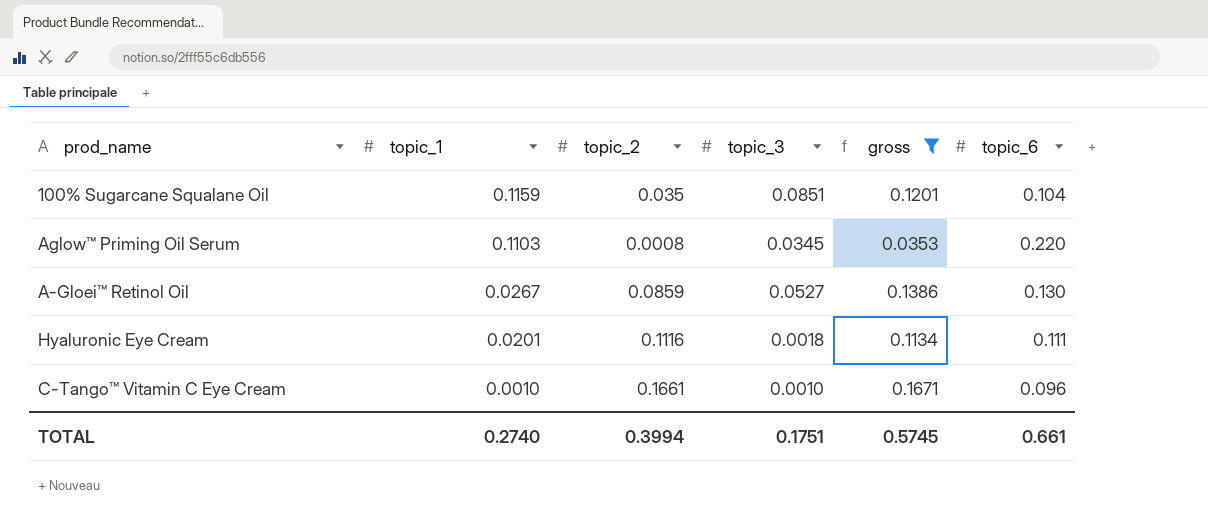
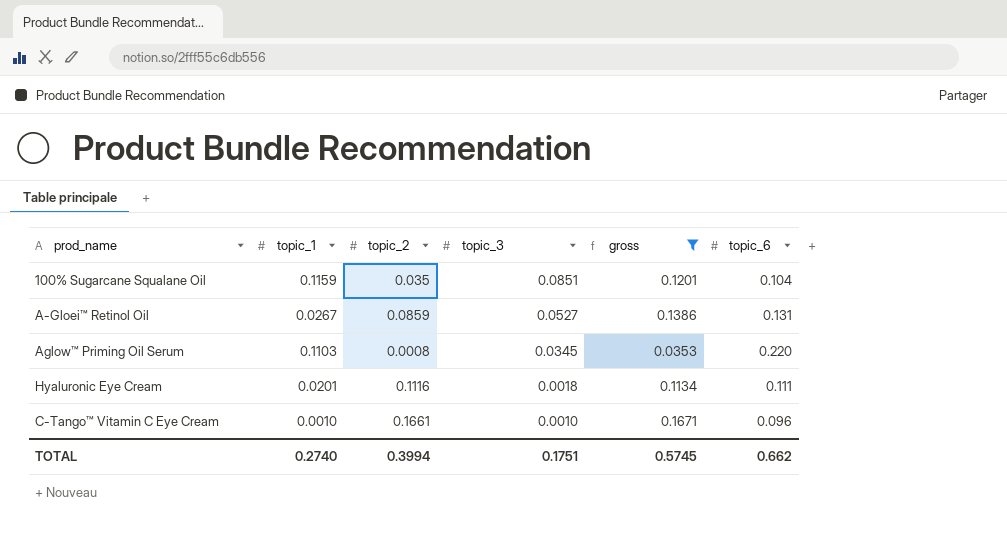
row order: topic_1 descending -> topic_3 descending
A-Gloei™ Retinol Oil | topic_6: 0.130 -> 0.131
TOTAL | topic_6: 0.661 -> 0.662

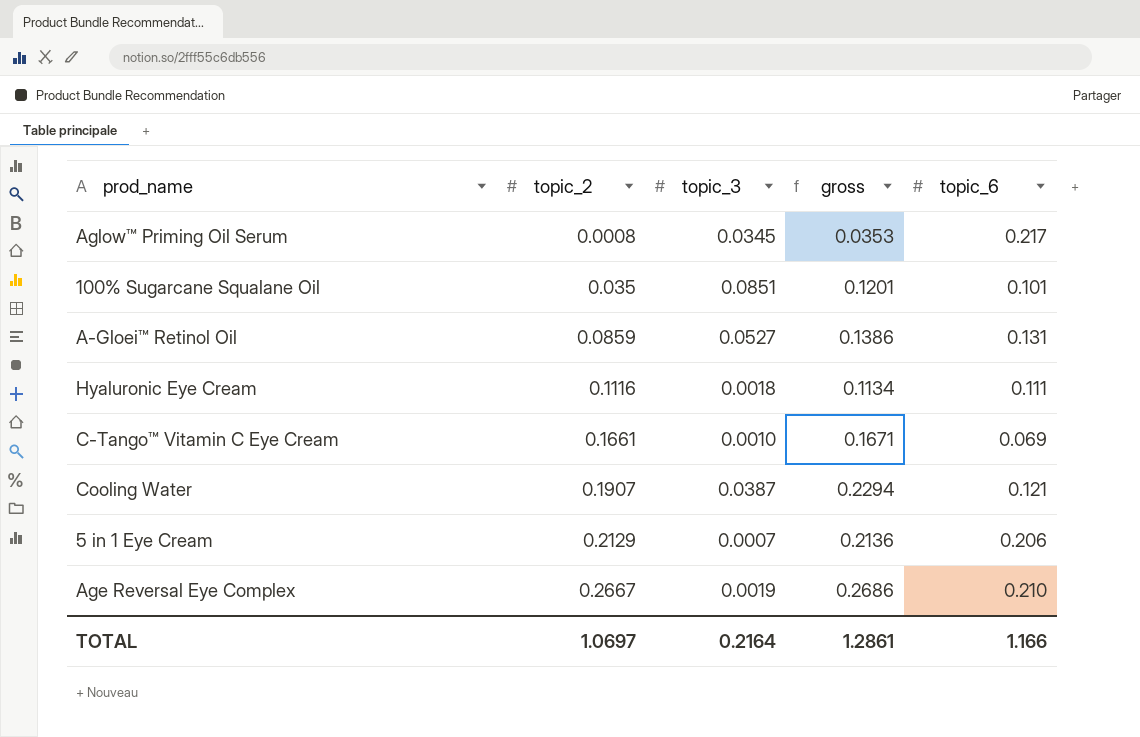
filter: gross <= 0.1671 -> none
row order: topic_3 descending -> topic_2 ascending
column topic_1 | position: 2 -> none
Aglow™ Priming Oil Serum | topic_6: 0.220 -> 0.217
100% Sugarcane Squalane Oil | topic_6: 0.104 -> 0.101
C-Tango™ Vitamin C Eye Cream | topic_6: 0.096 -> 0.069
TOTAL | topic_2: 0.3994 -> 1.0697
TOTAL | topic_3: 0.1751 -> 0.2164
TOTAL | gross: 0.5745 -> 1.2861
TOTAL | topic_6: 0.662 -> 1.166

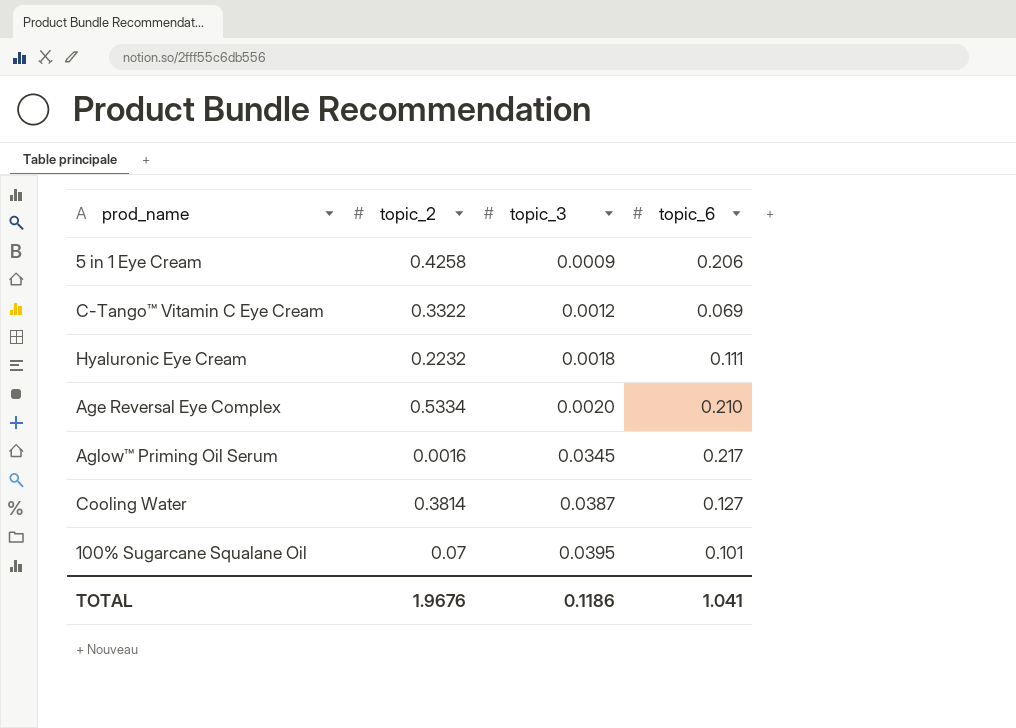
row order: topic_2 ascending -> topic_3 ascending
column gross | formula: [topic_2] + [topic_3] -> none
row A-Gloei™ Retinol Oil: 0.0859 | 0.0527 | 0.1386 | 0.131 -> none
5 in 1 Eye Cream | topic_2: 0.2129 -> 0.4258
5 in 1 Eye Cream | topic_3: 0.0007 -> 0.0009
C-Tango™ Vitamin C Eye Cream | topic_2: 0.1661 -> 0.3322
C-Tango™ Vitamin C Eye Cream | topic_3: 0.0010 -> 0.0012
Hyaluronic Eye Cream | topic_2: 0.1116 -> 0.2232
Age Reversal Eye Complex | topic_2: 0.2667 -> 0.5334
Age Reversal Eye Complex | topic_3: 0.0019 -> 0.0020
Aglow™ Priming Oil Serum | topic_2: 0.0008 -> 0.0016
Cooling Water | topic_2: 0.1907 -> 0.3814
Cooling Water | topic_6: 0.121 -> 0.127
100% Sugarcane Squalane Oil | topic_2: 0.035 -> 0.07
100% Sugarcane Squalane Oil | topic_3: 0.0851 -> 0.0395
TOTAL | topic_2: 1.0697 -> 1.9676
TOTAL | topic_3: 0.2164 -> 0.1186
TOTAL | topic_6: 1.166 -> 1.041

